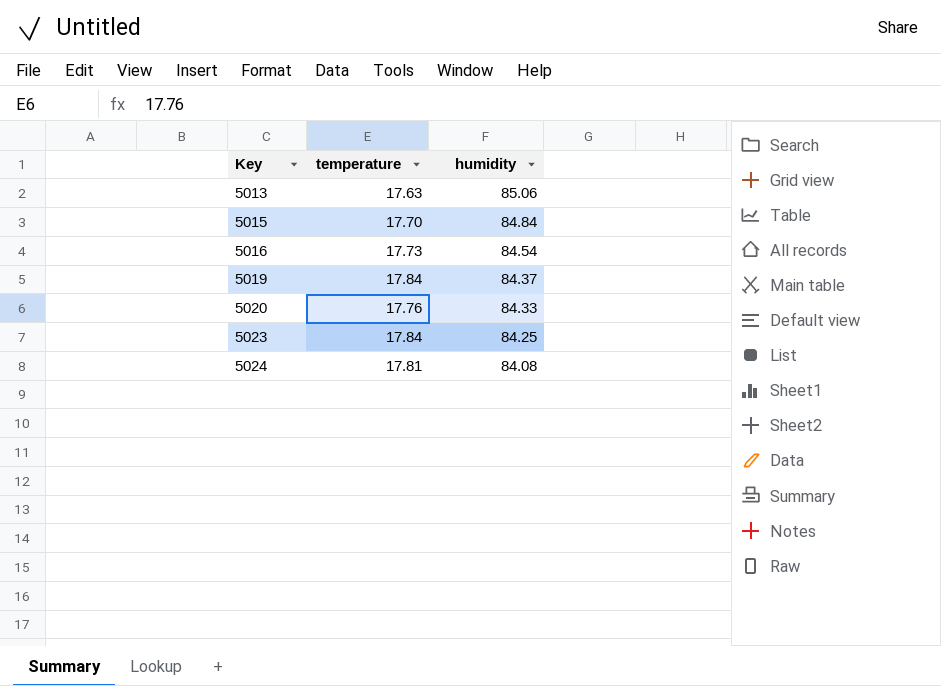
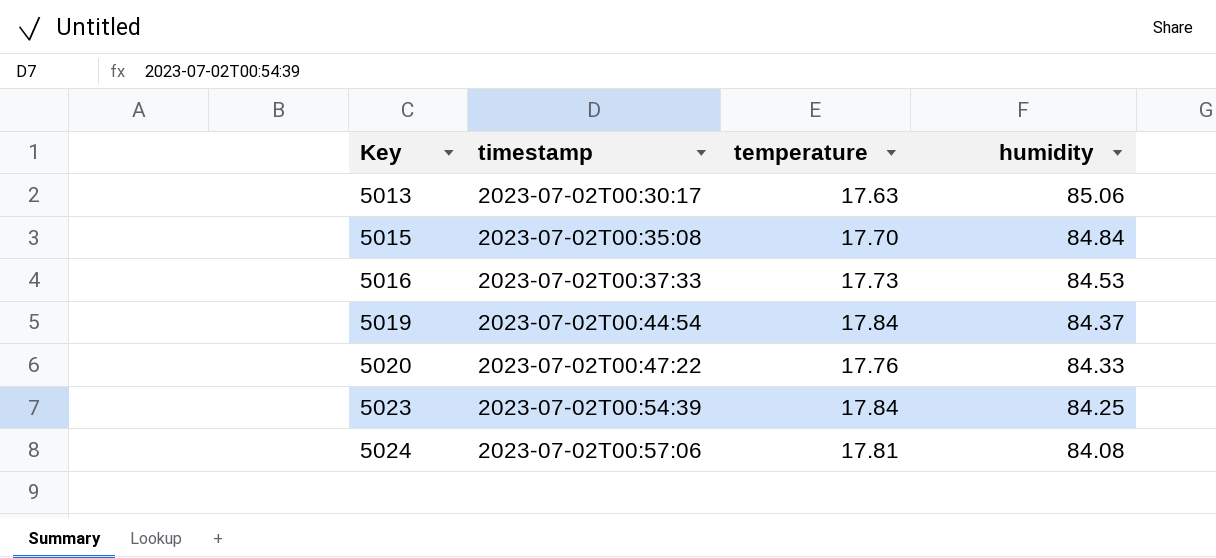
column timestamp | position: none -> 2
5016 | humidity: 84.54 -> 84.53

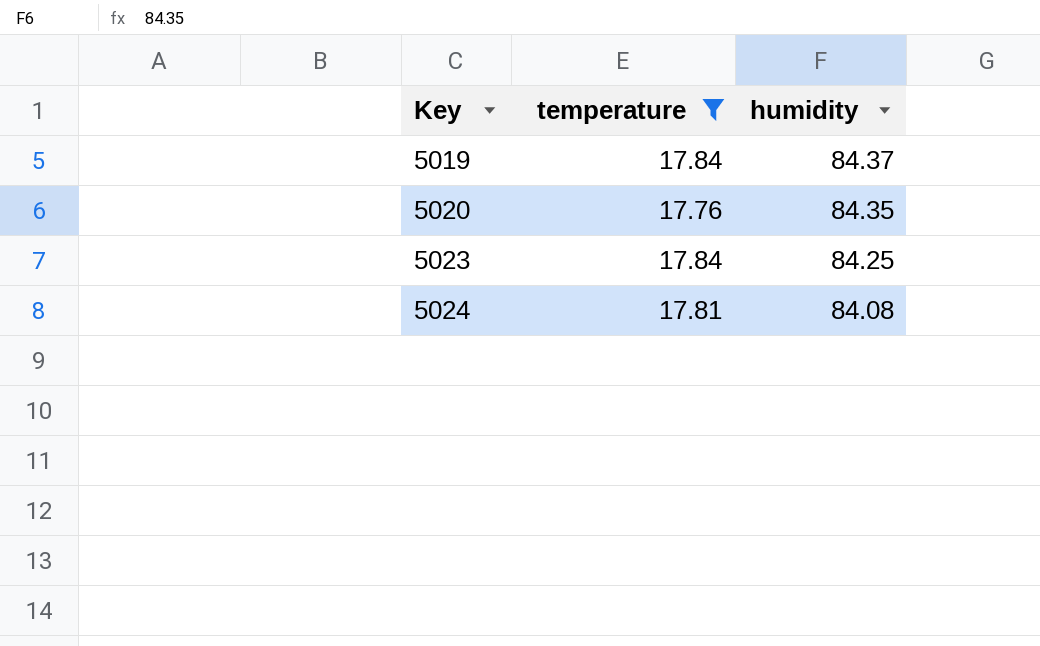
filter: none -> temperature >= 17.76
column timestamp | position: 2 -> none
5020 | humidity: 84.33 -> 84.35

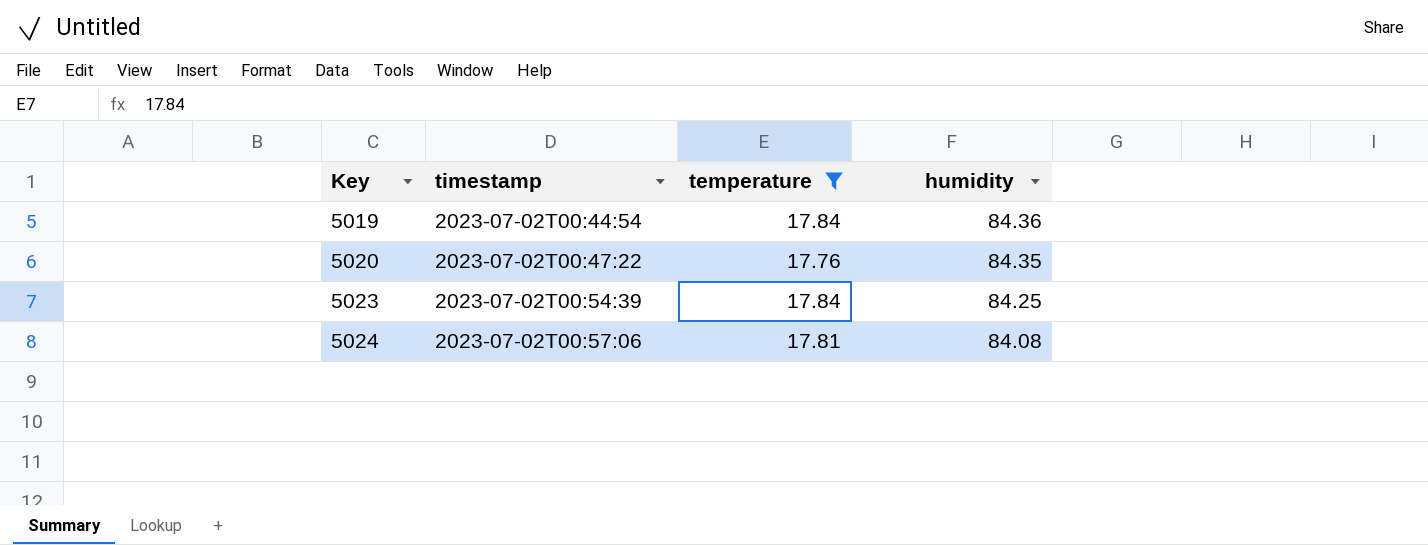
column timestamp | position: none -> 2
5019 | humidity: 84.37 -> 84.36

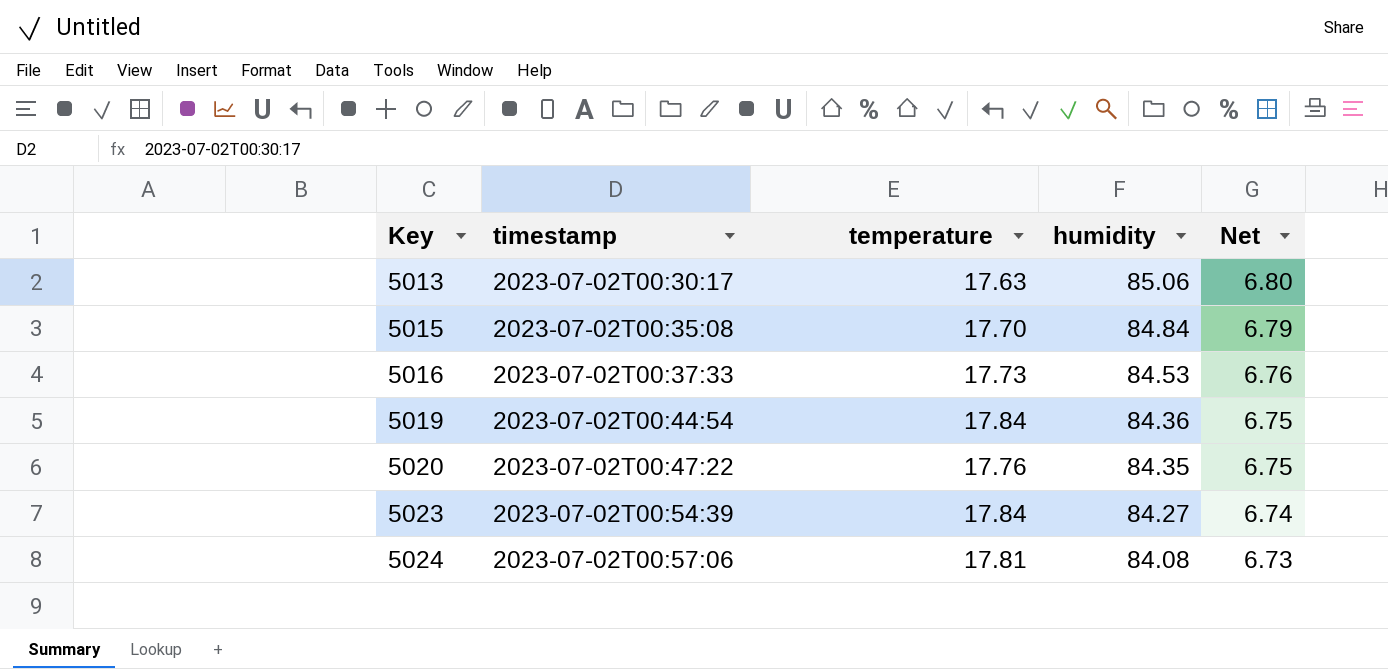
filter: temperature >= 17.76 -> none
column Net | formula: none -> [humidity] * 0.08
5023 | humidity: 84.25 -> 84.27

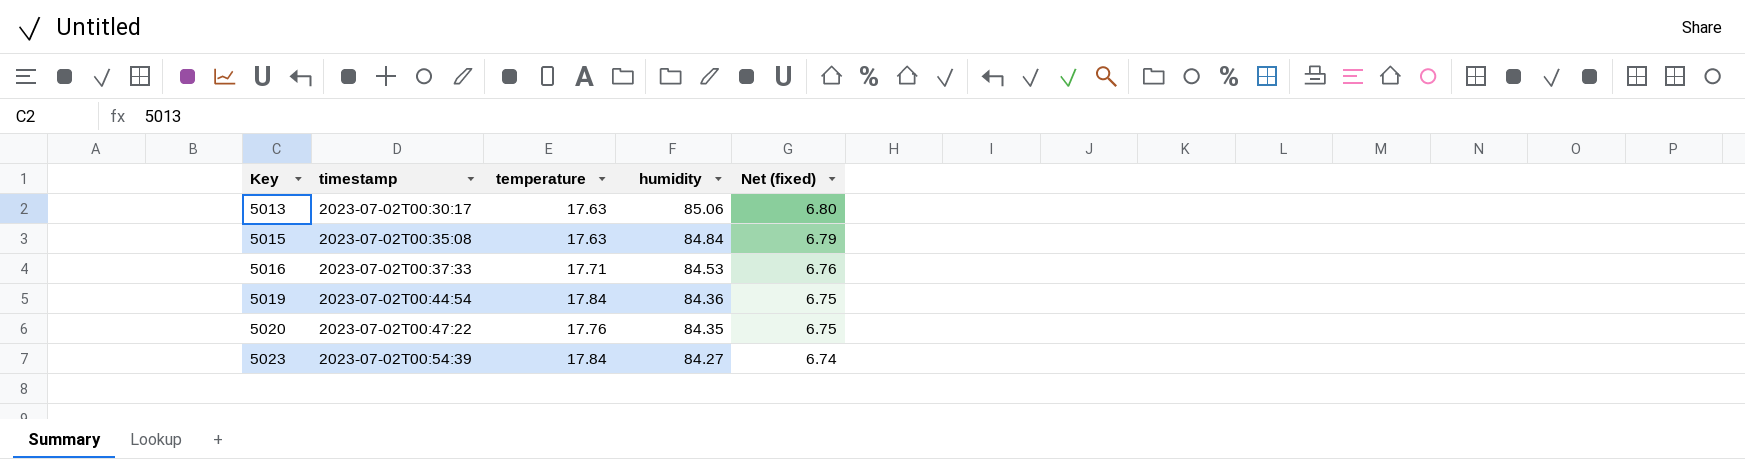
column name: Net -> Net (fixed)
row 5024: 2023-07-02T00:57:06 | 17.81 | 84.08 | 6.73 -> none
5015 | temperature: 17.70 -> 17.63
5016 | temperature: 17.73 -> 17.71

